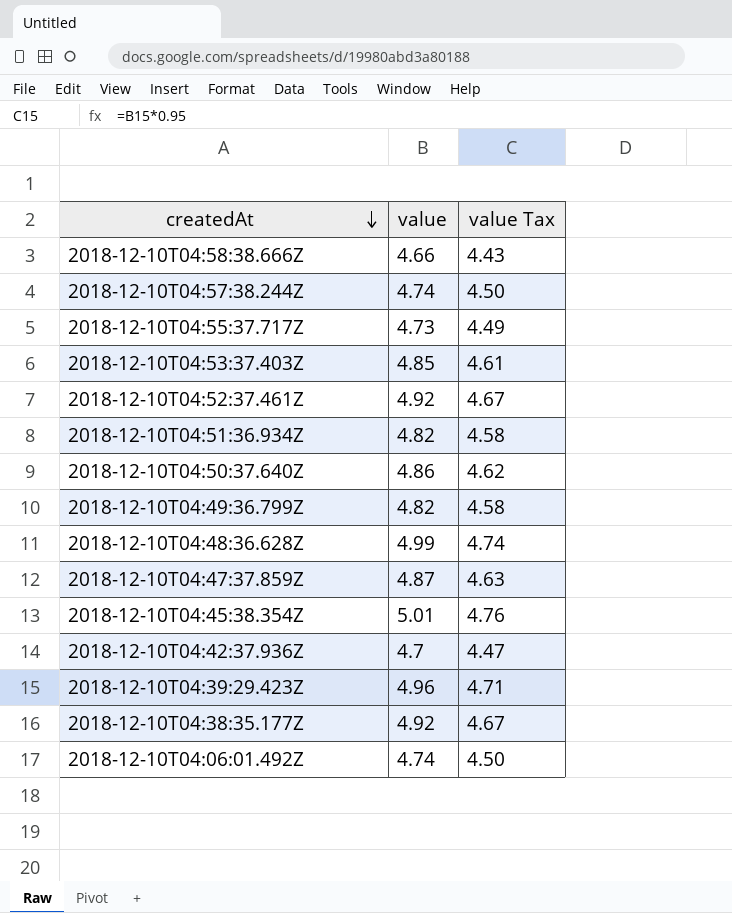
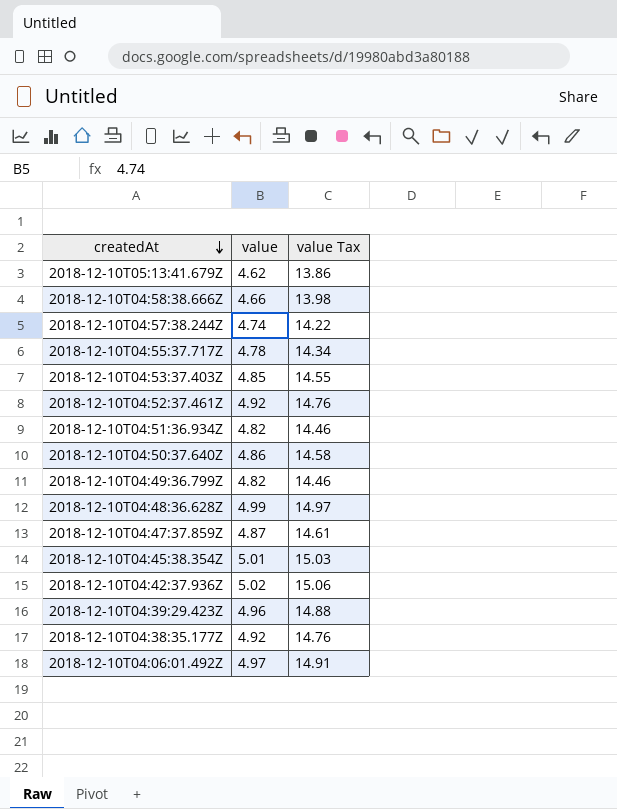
column value Tax | formula: [value] * 0.95 -> [value] * 3
row 2018-12-10T05:13:41.679Z: none -> 4.62 | 13.86
2018-12-10T04:55:37.717Z | value: 4.73 -> 4.78
2018-12-10T04:42:37.936Z | value: 4.7 -> 5.02
2018-12-10T04:06:01.492Z | value: 4.74 -> 4.97

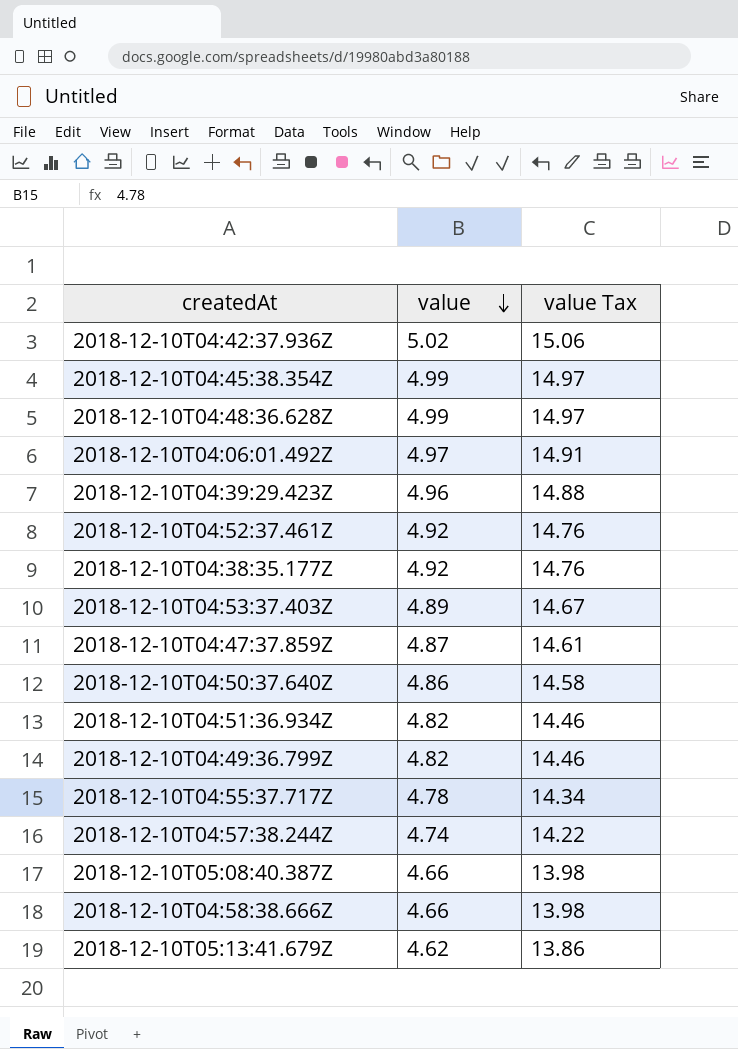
row order: createdAt descending -> value descending
2018-12-10T04:45:38.354Z | value: 5.01 -> 4.99
2018-12-10T04:45:38.354Z | value Tax: 15.03 -> 14.97
2018-12-10T04:53:37.403Z | value: 4.85 -> 4.89
2018-12-10T04:53:37.403Z | value Tax: 14.55 -> 14.67
row 2018-12-10T05:08:40.387Z: none -> 4.66 | 13.98

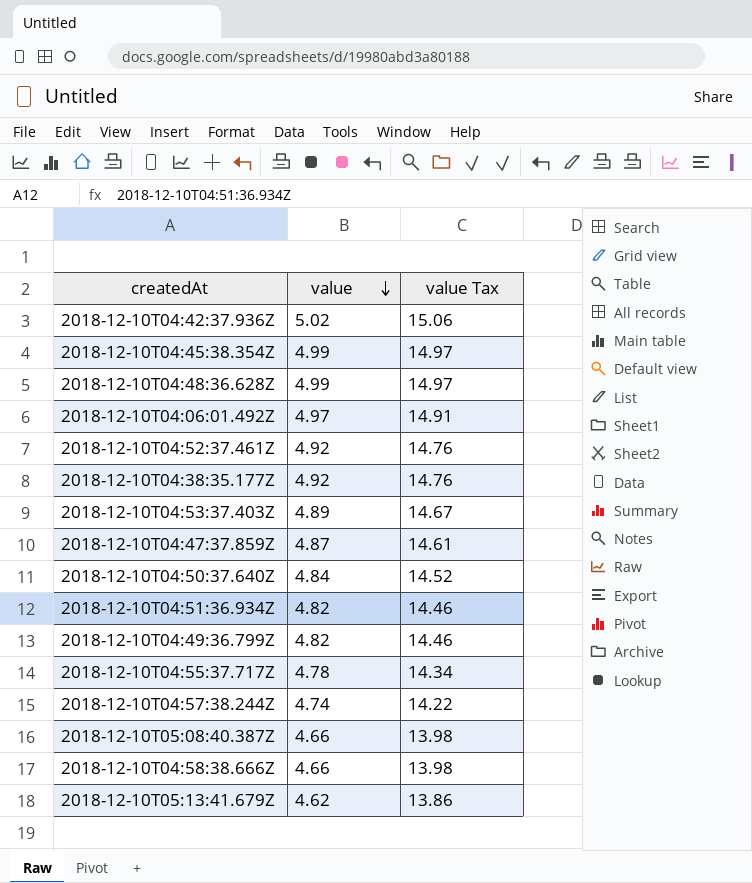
row 2018-12-10T04:39:29.423Z: 4.96 | 14.88 -> none
2018-12-10T04:50:37.640Z | value: 4.86 -> 4.84
2018-12-10T04:50:37.640Z | value Tax: 14.58 -> 14.52

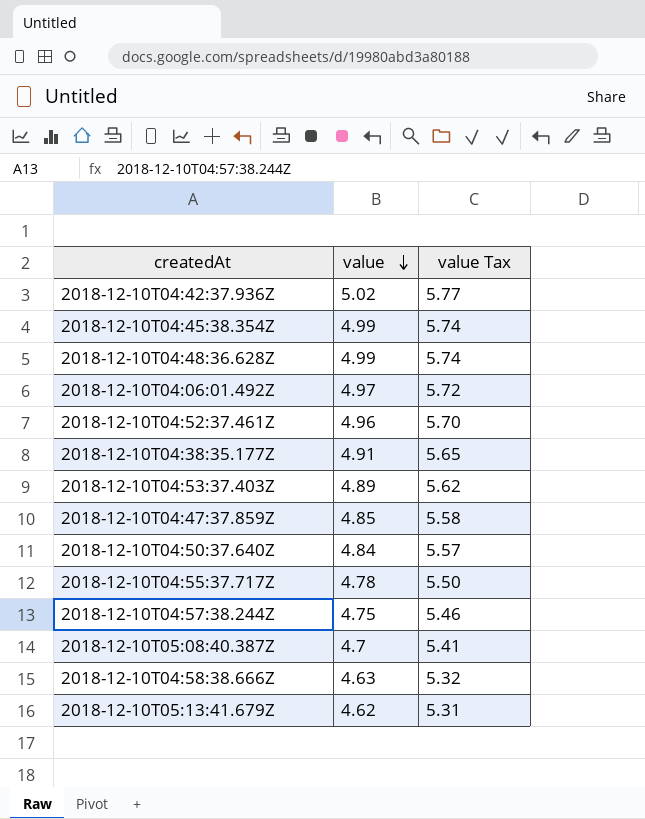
column value Tax | formula: [value] * 3 -> [value] * 1.15
row 2018-12-10T04:51:36.934Z: 4.82 | 14.46 -> none
row 2018-12-10T04:49:36.799Z: 4.82 | 14.46 -> none
2018-12-10T04:52:37.461Z | value: 4.92 -> 4.96
2018-12-10T04:38:35.177Z | value: 4.92 -> 4.91
2018-12-10T04:47:37.859Z | value: 4.87 -> 4.85
2018-12-10T04:57:38.244Z | value: 4.74 -> 4.75
2018-12-10T05:08:40.387Z | value: 4.66 -> 4.7
2018-12-10T04:58:38.666Z | value: 4.66 -> 4.63

